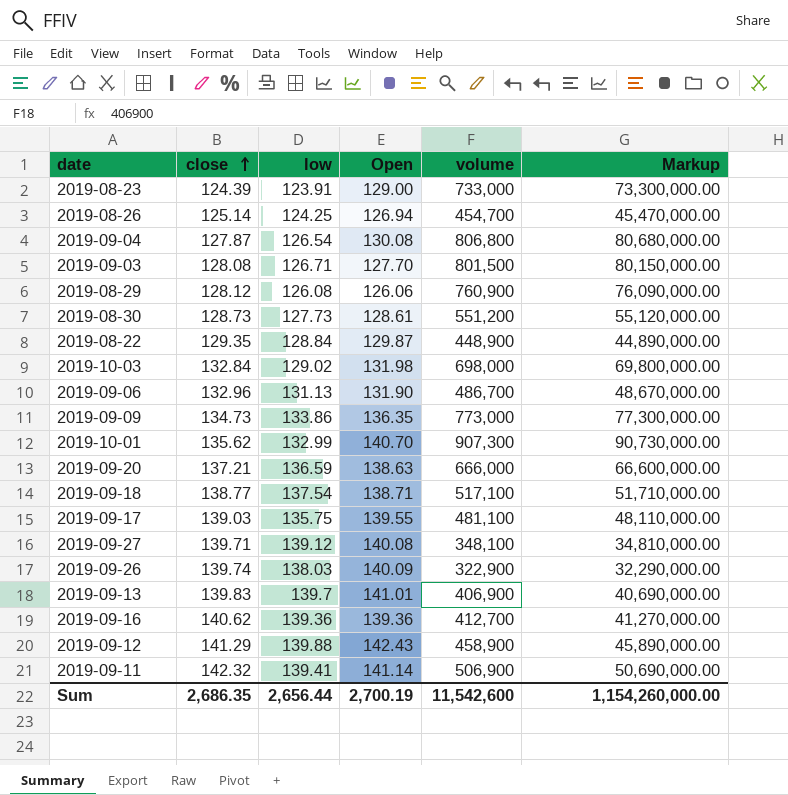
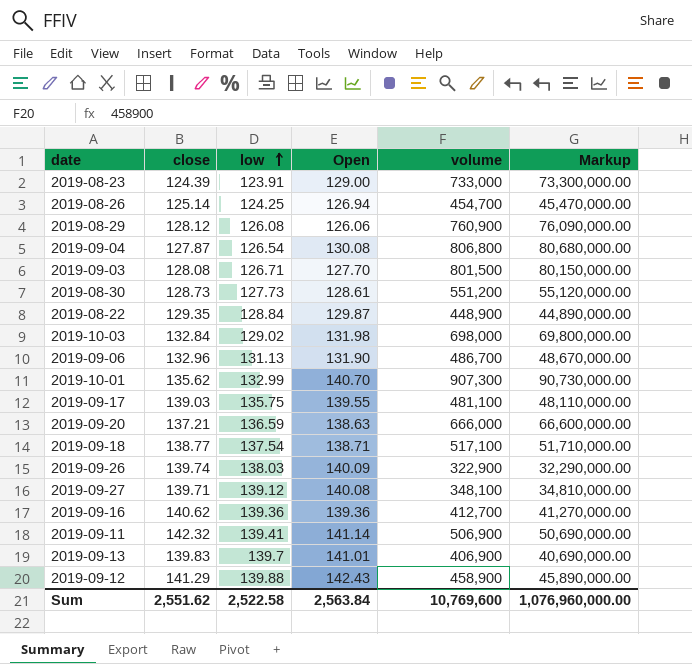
row order: close ascending -> low ascending
row 2019-09-09: 134.73 | 133.86 | 136.35 | 773,000 | 77,300,000.00 -> none
Sum | close: 2,686.35 -> 2,551.62
Sum | low: 2,656.44 -> 2,522.58
Sum | Open: 2,700.19 -> 2,563.84
Sum | volume: 11,542,600 -> 10,769,600
Sum | Markup: 1,154,260,000.00 -> 1,076,960,000.00

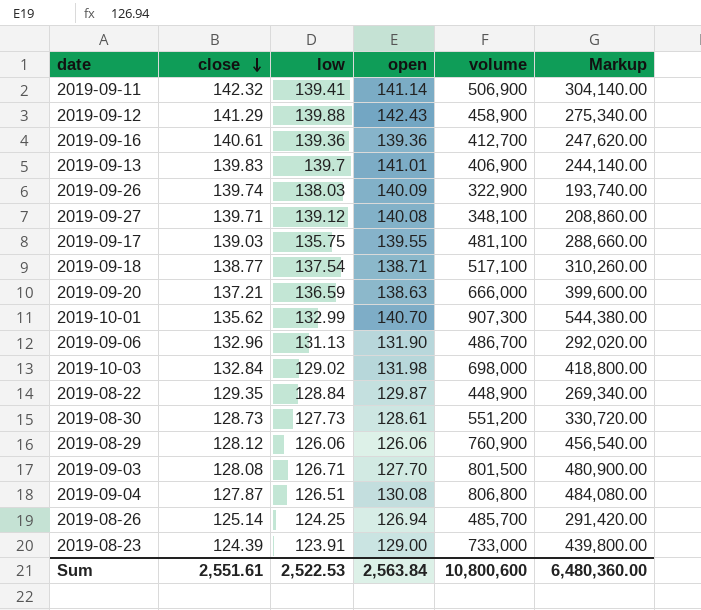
row order: low ascending -> close descending
column name: Open -> open
column Markup | formula: [volume] * 100 -> [volume] * 0.6
2019-09-16 | close: 140.62 -> 140.61
2019-08-29 | low: 126.08 -> 126.06
2019-09-04 | low: 126.54 -> 126.51
2019-08-26 | volume: 454,700 -> 485,700
Sum | close: 2,551.62 -> 2,551.61
Sum | low: 2,522.58 -> 2,522.53
Sum | volume: 10,769,600 -> 10,800,600
Sum | Markup: 1,076,960,000.00 -> 6,480,360.00

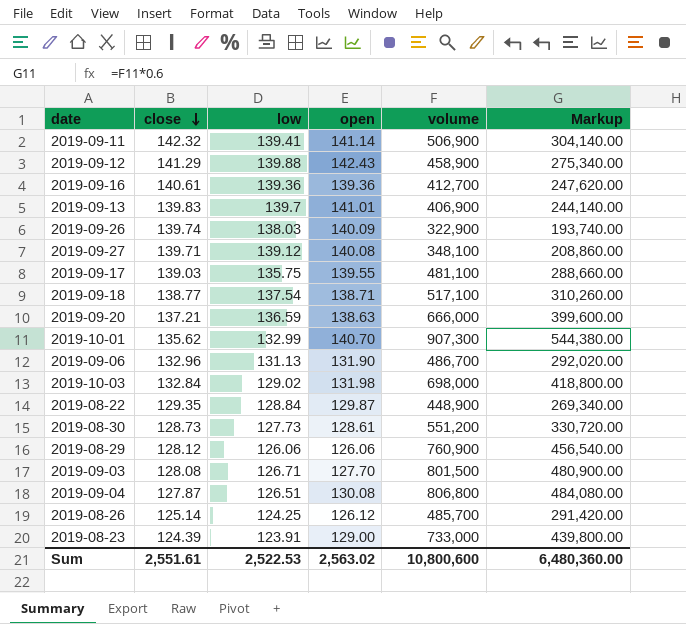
2019-08-26 | open: 126.94 -> 126.12
Sum | open: 2,563.84 -> 2,563.02

